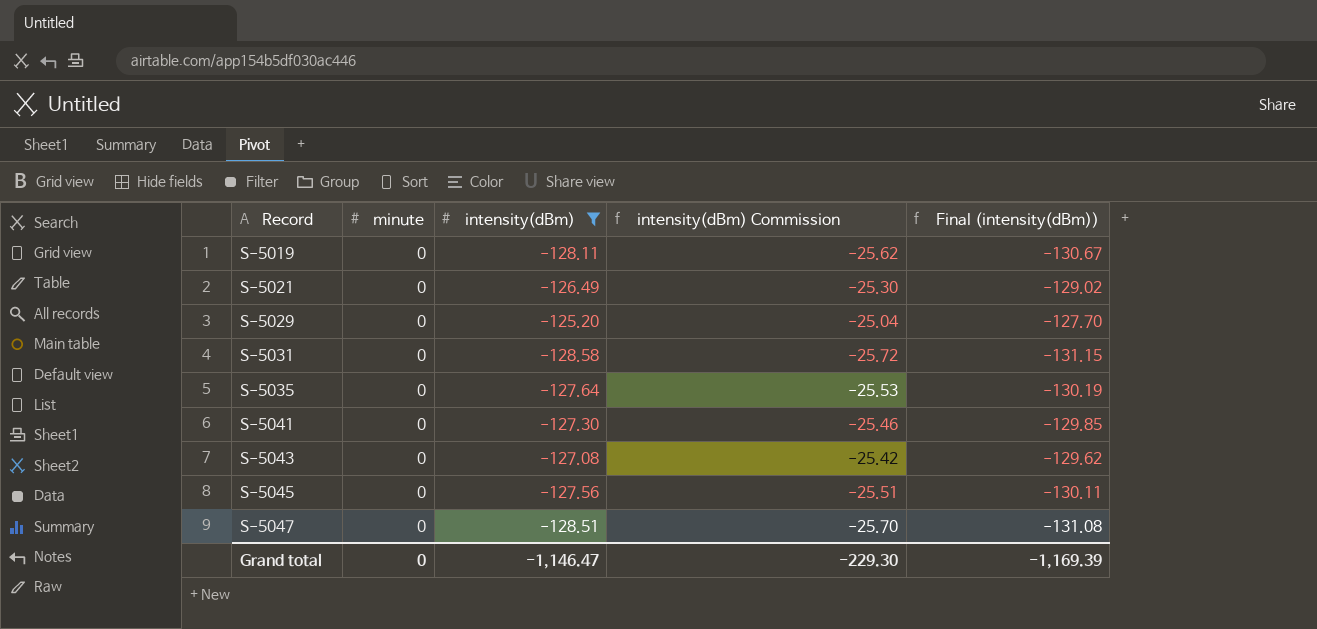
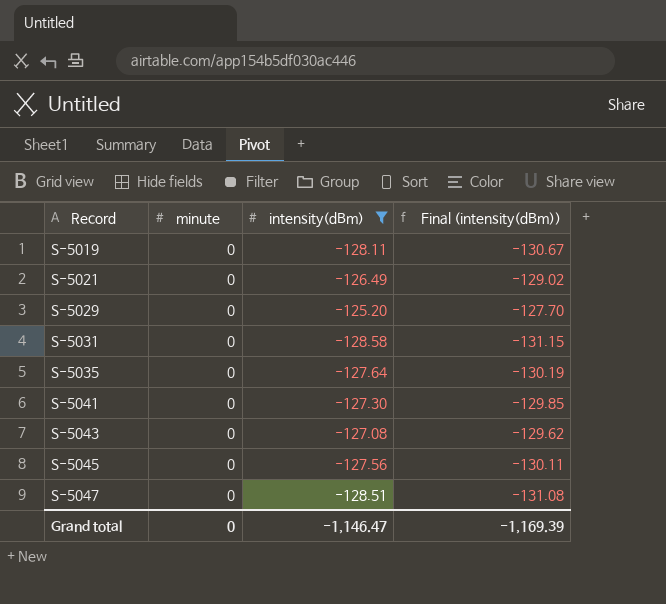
column intensity(dBm) Commission | formula: [intensity(dBm)] * 0.2 -> none

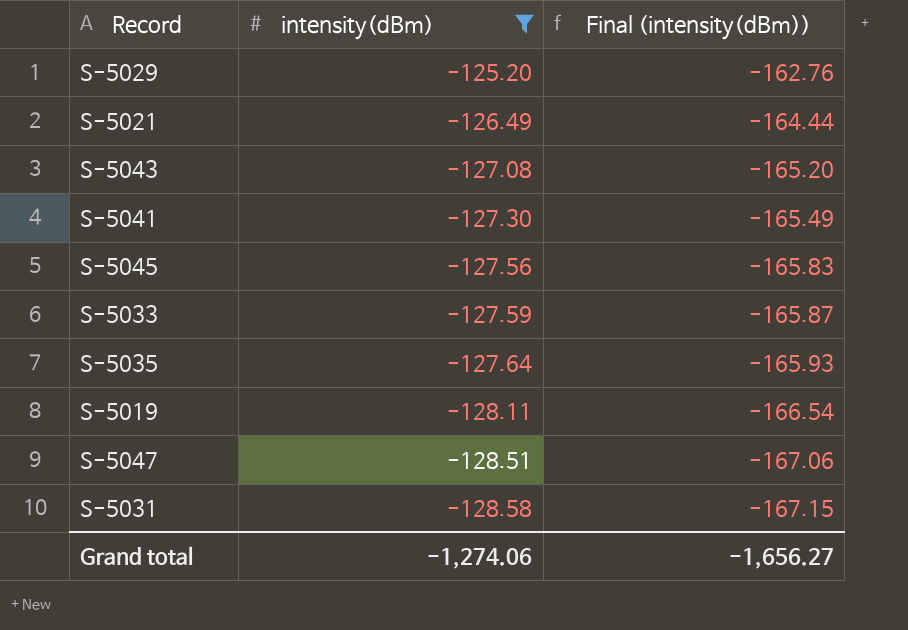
row order: Record ascending -> intensity(dBm) descending
column minute | position: 2 -> none
column Final (intensity(dBm)) | formula: [intensity(dBm)] * 1.02 -> [intensity(dBm)] * 1.3
row S-5033: none -> -127.59 | -165.87
Grand total | intensity(dBm): -1,146.47 -> -1,274.06
Grand total | Final (intensity(dBm)): -1,169.39 -> -1,656.27

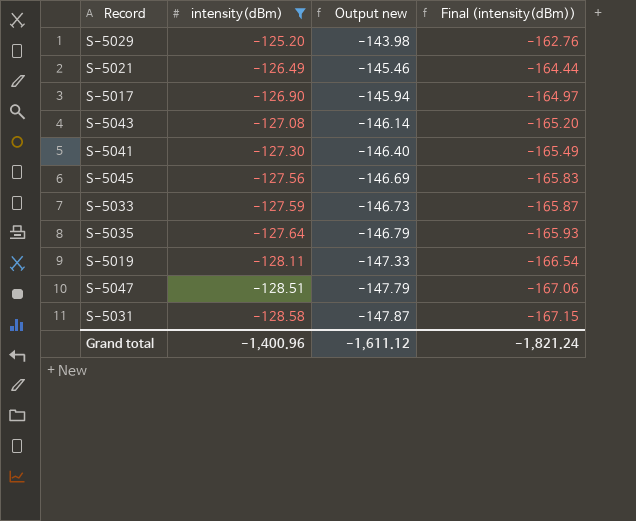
column Output new | formula: none -> [intensity(dBm)] * 1.15
row S-5017: none -> -126.90 | -145.94 | -164.97
Grand total | intensity(dBm): -1,274.06 -> -1,400.96
Grand total | Final (intensity(dBm)): -1,656.27 -> -1,821.24

